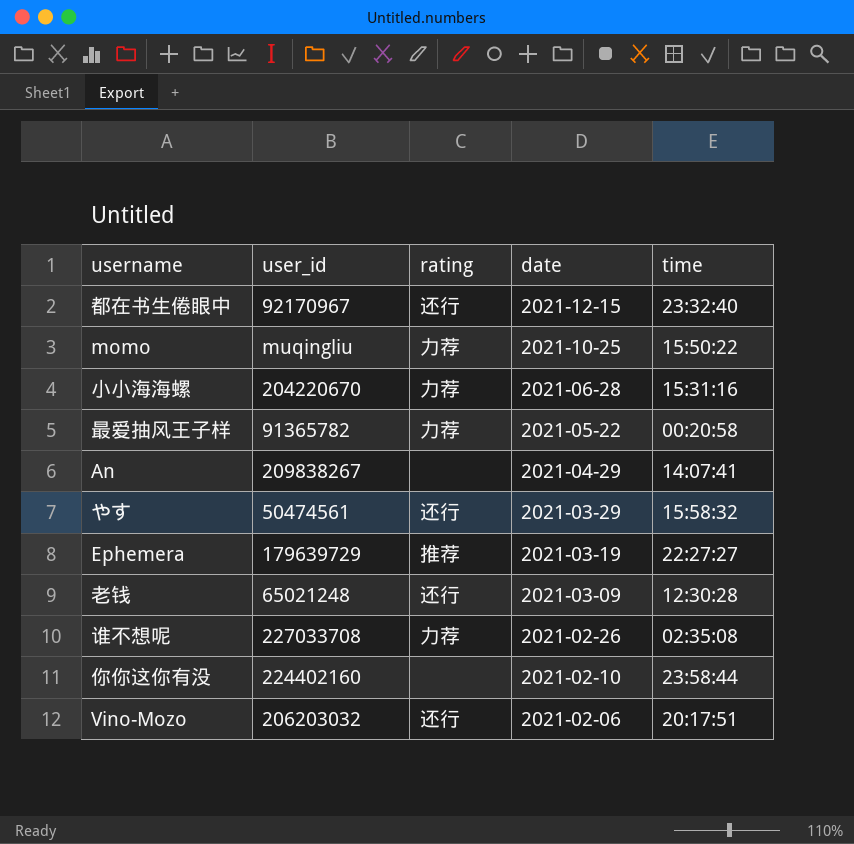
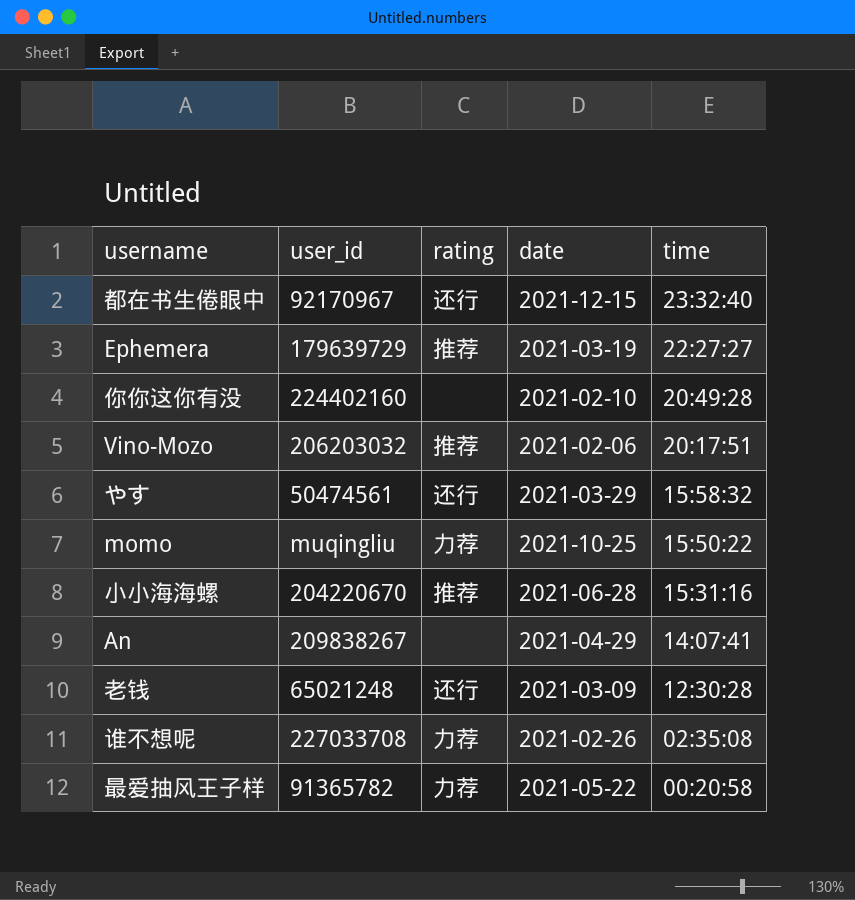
row order: date descending -> time descending
你你这你有没 | time: 23:58:44 -> 20:49:28
Vino-Mozo | rating: 还行 -> 推荐
小小海海螺 | rating: 力荐 -> 推荐

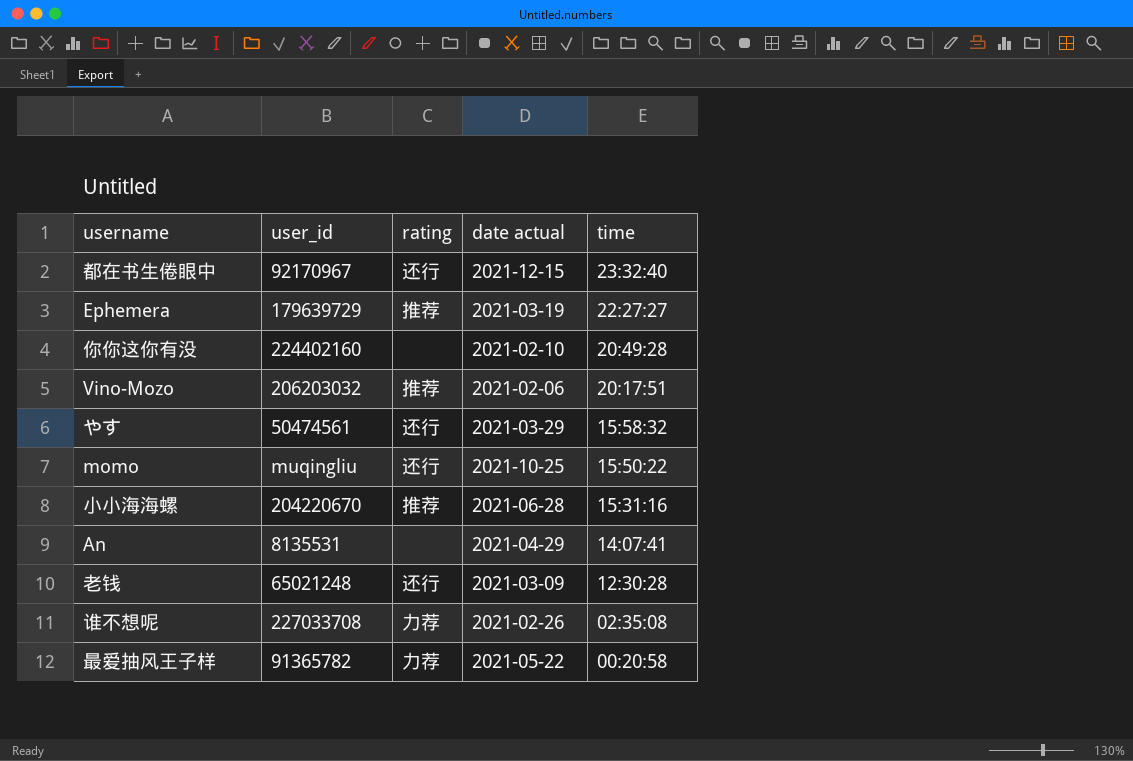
column name: date -> date actual
momo | rating: 力荐 -> 还行
An | user_id: 209838267 -> 8135531

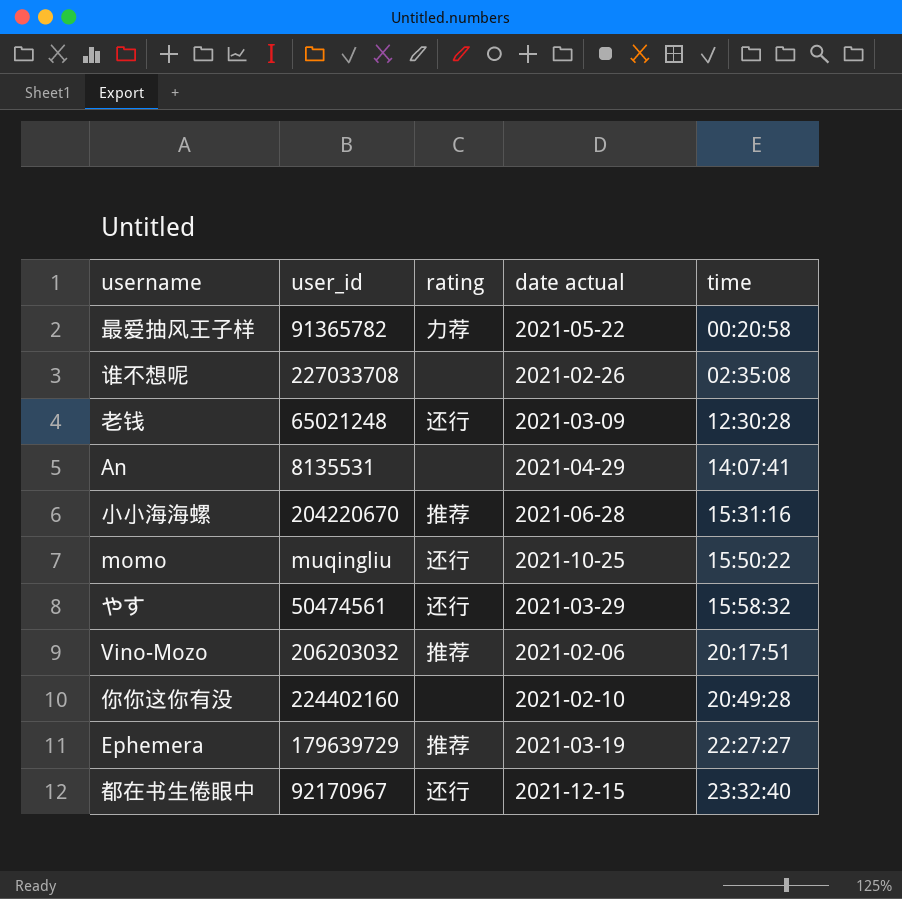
row order: time descending -> time ascending
谁不想呢 | rating: 力荐 -> none

